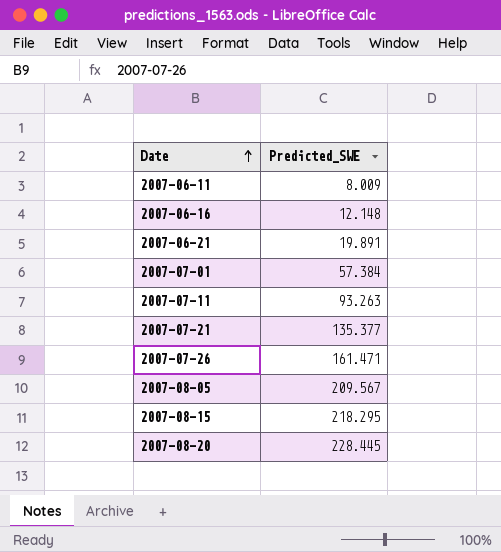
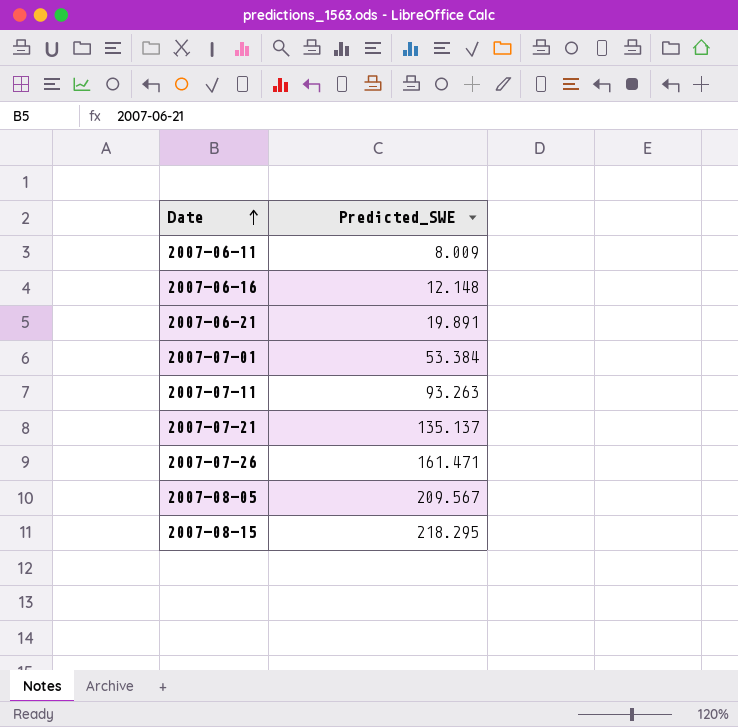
row 2007-08-20: 228.445 -> none
2007-07-01 | Predicted_SWE: 57.384 -> 53.384
2007-07-21 | Predicted_SWE: 135.377 -> 135.137

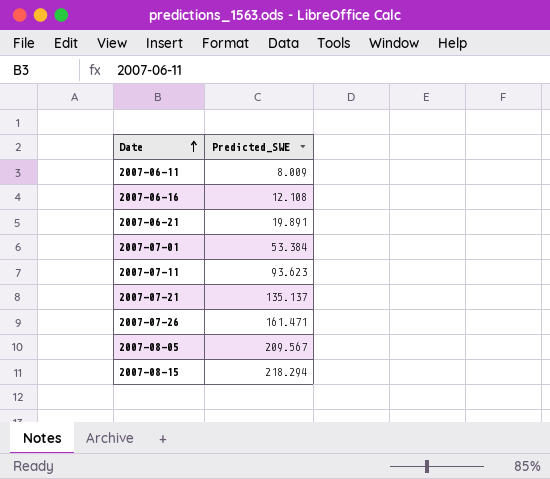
2007-06-16 | Predicted_SWE: 12.148 -> 12.108
2007-07-11 | Predicted_SWE: 93.263 -> 93.623
2007-08-15 | Predicted_SWE: 218.295 -> 218.294

